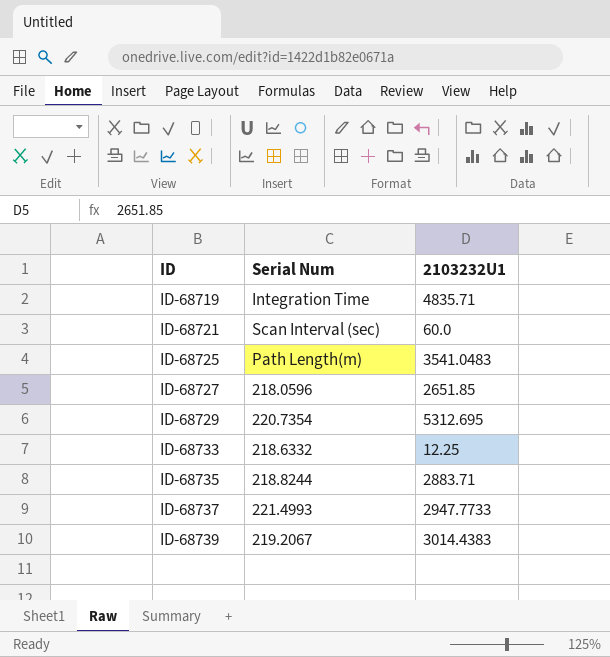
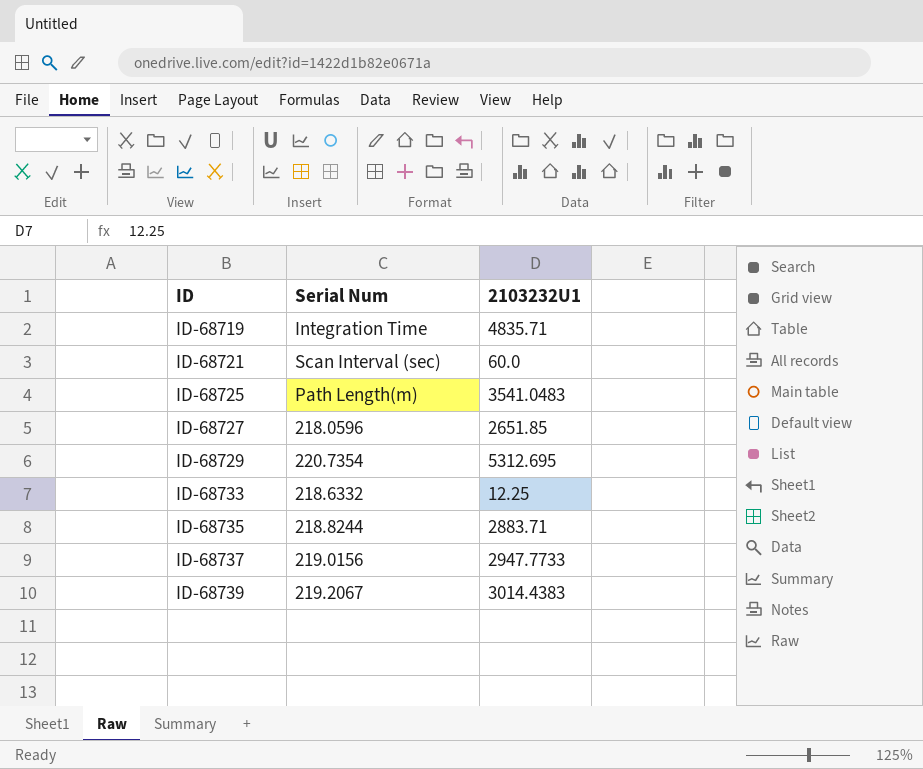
ID-68737 | Serial Num: 221.4993 -> 219.0156

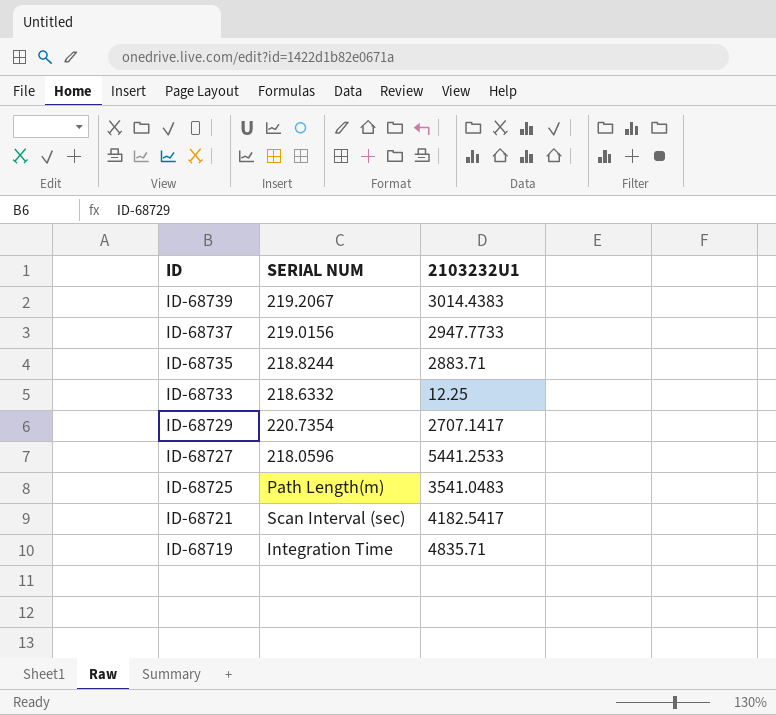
row order: ID ascending -> ID descending
column name: Serial Num -> SERIAL NUM
ID-68729 | 2103232U1: 5312.695 -> 2707.1417
ID-68727 | 2103232U1: 2651.85 -> 5441.2533
ID-68721 | 2103232U1: 60.0 -> 4182.5417

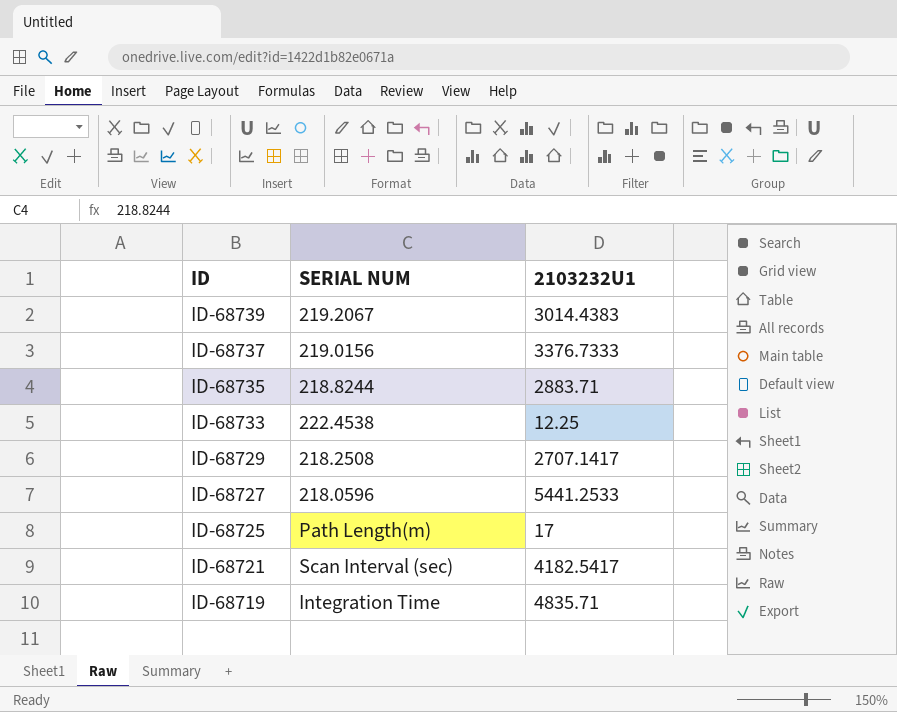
ID-68737 | 2103232U1: 2947.7733 -> 3376.7333
ID-68733 | SERIAL NUM: 218.6332 -> 222.4538
ID-68729 | SERIAL NUM: 220.7354 -> 218.2508
ID-68725 | 2103232U1: 3541.0483 -> 17

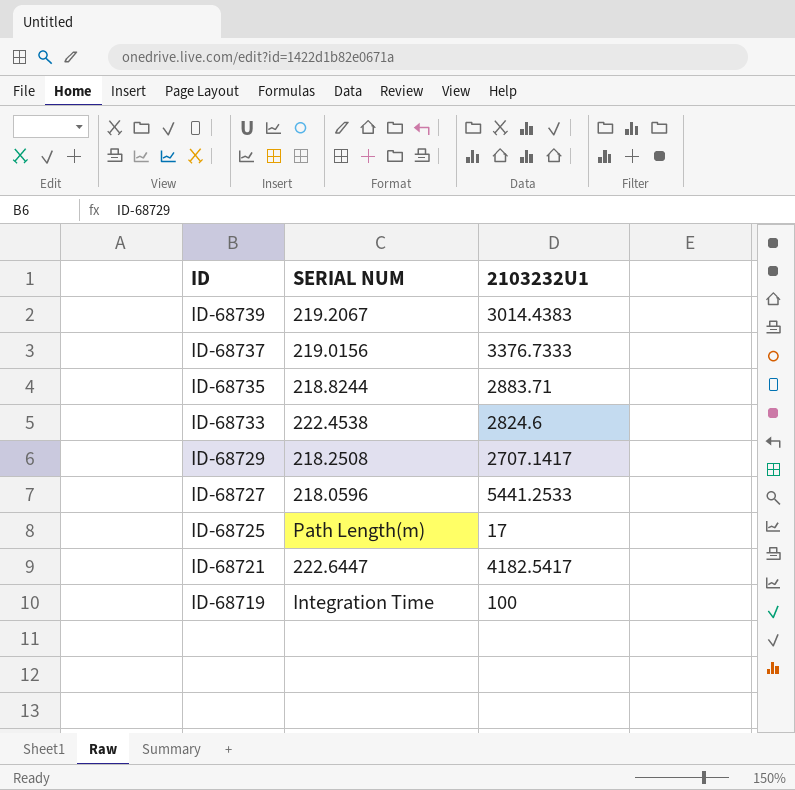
ID-68733 | 2103232U1: 12.25 -> 2824.6
ID-68721 | SERIAL NUM: Scan Interval (sec) -> 222.6447
ID-68719 | 2103232U1: 4835.71 -> 100

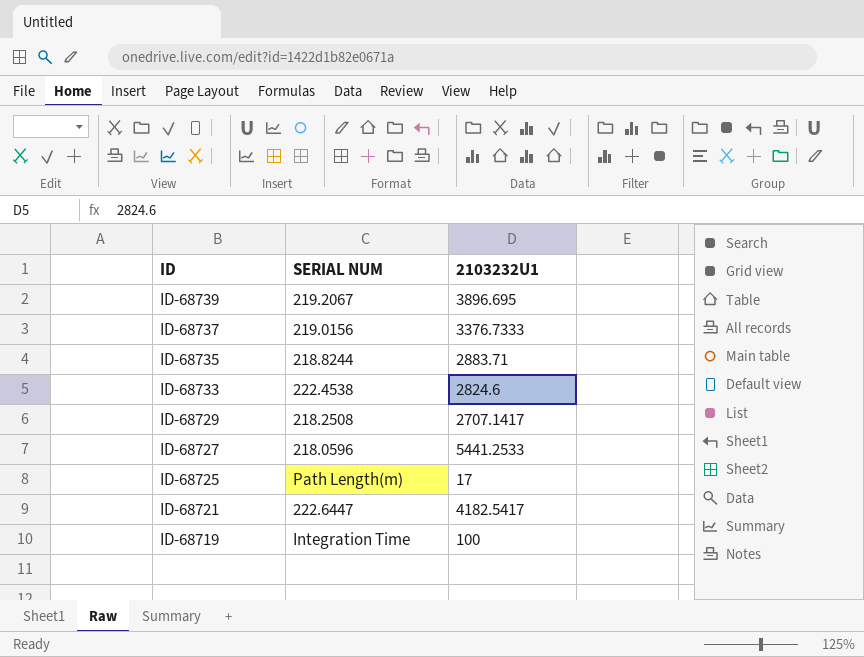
ID-68739 | 2103232U1: 3014.4383 -> 3896.695

